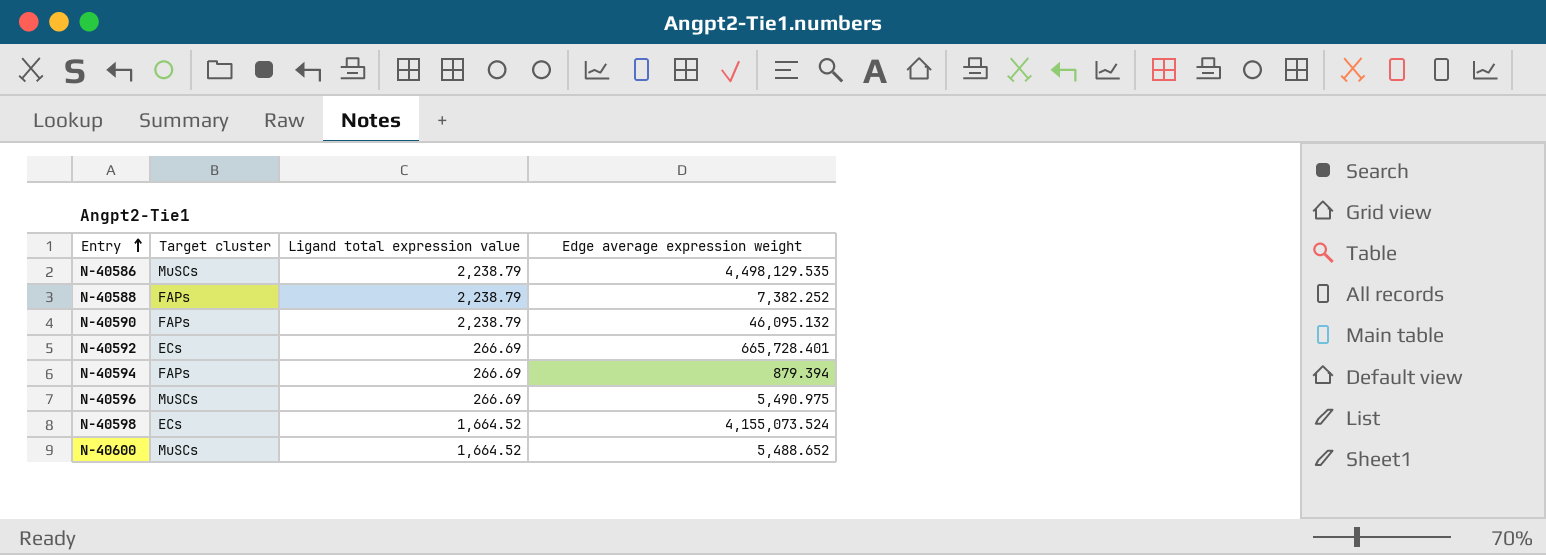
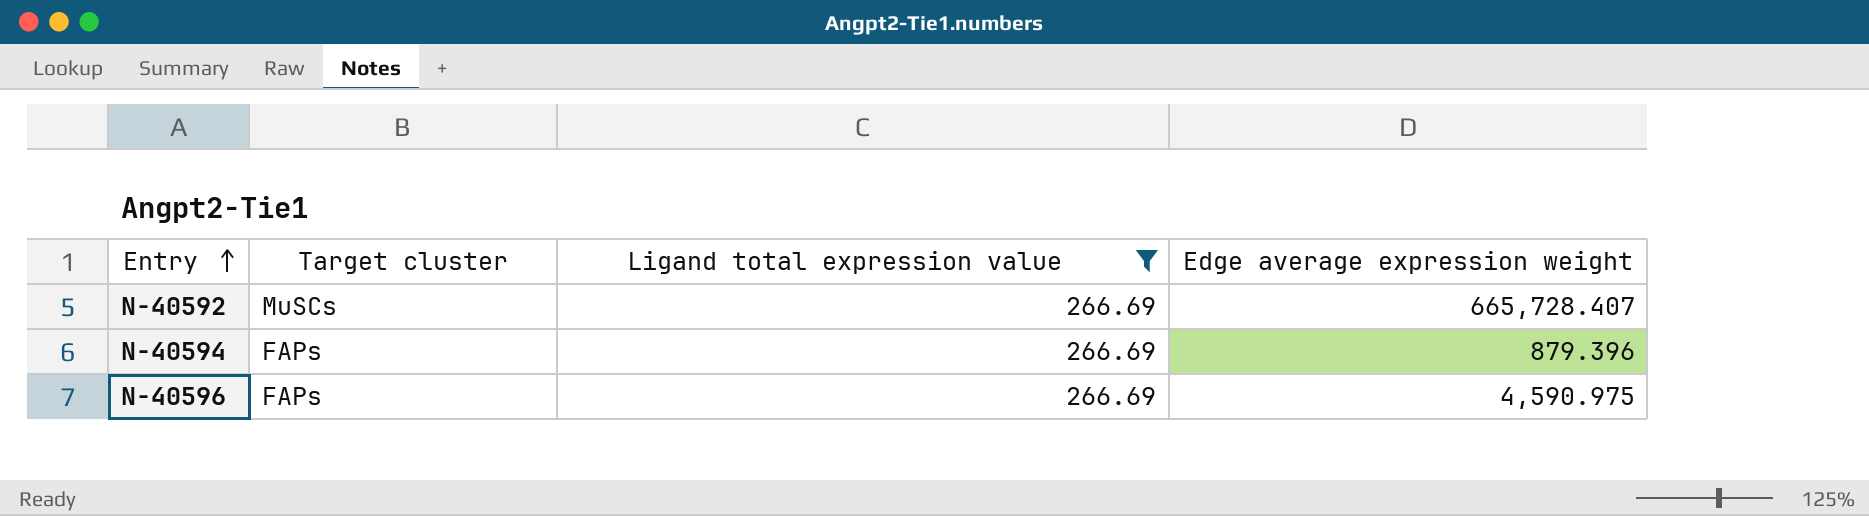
filter: none -> Ligand total expression value = 266.69
N-40592 | Target cluster: ECs -> MuSCs
N-40592 | Edge average expression weight: 665,728.401 -> 665,728.407
N-40594 | Edge average expression weight: 879.394 -> 879.396
N-40596 | Target cluster: MuSCs -> FAPs
N-40596 | Edge average expression weight: 5,490.975 -> 4,590.975

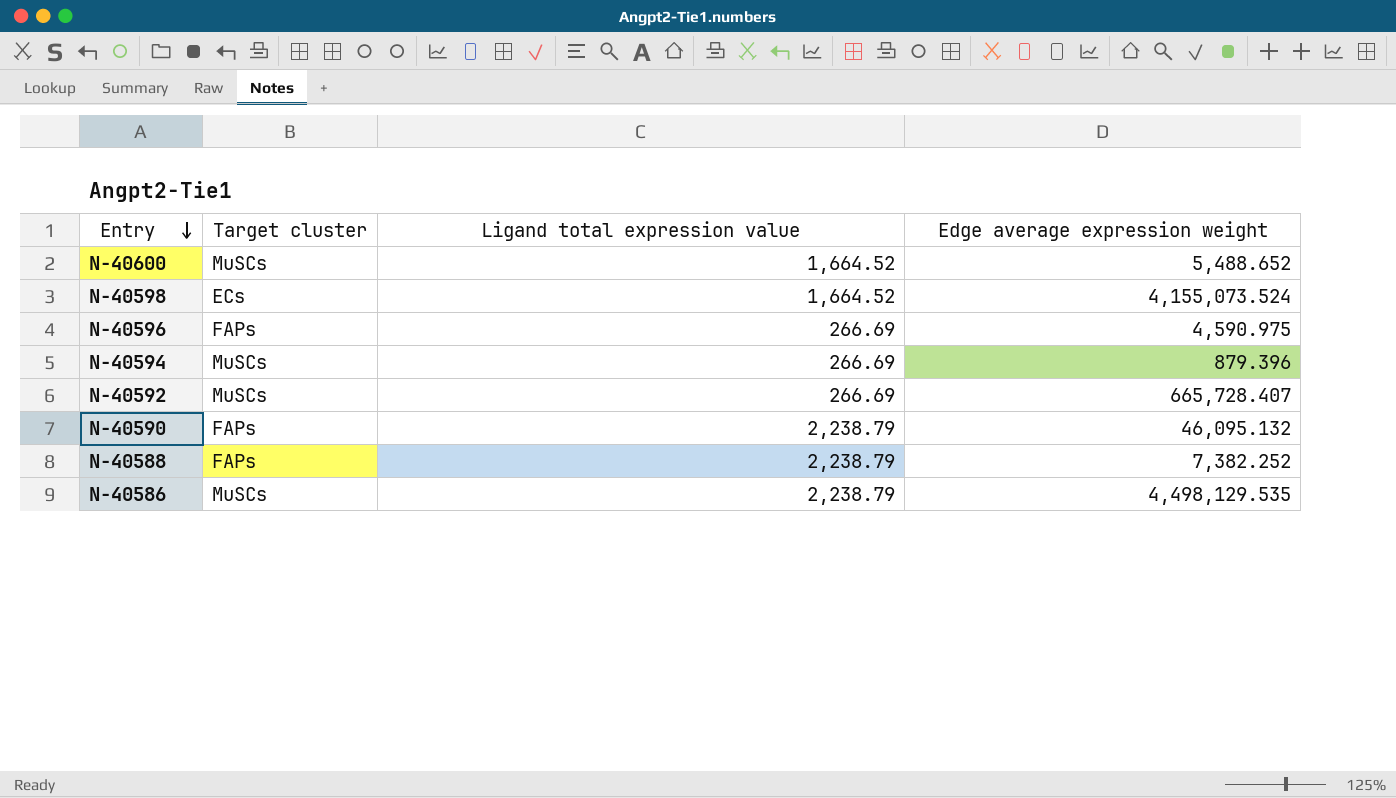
filter: Ligand total expression value = 266.69 -> none
row order: Entry ascending -> Entry descending
N-40594 | Target cluster: FAPs -> MuSCs

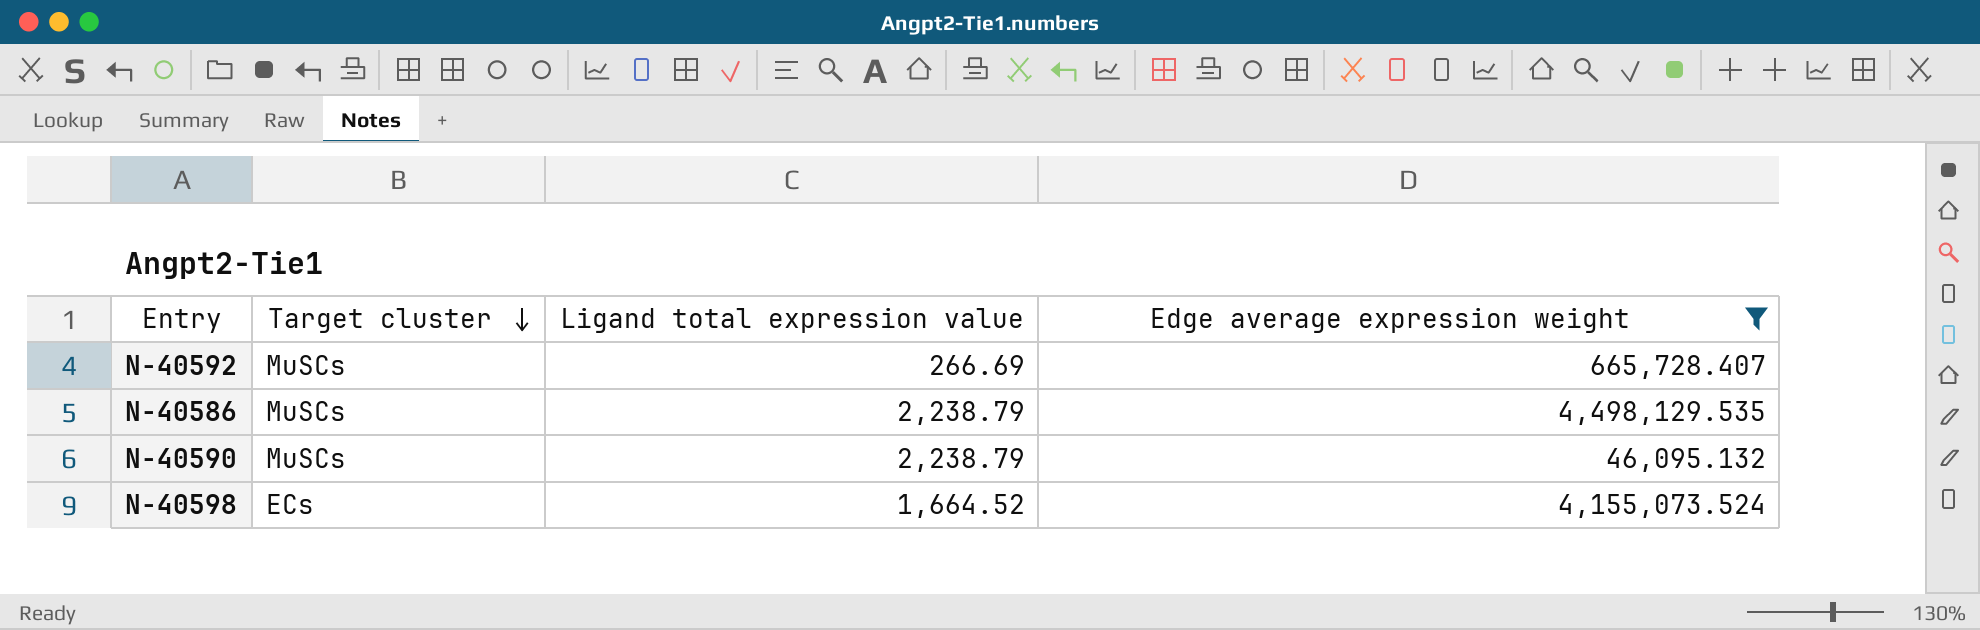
filter: none -> Edge average expression weight >= 46,095.132
row order: Entry descending -> Target cluster descending
N-40590 | Target cluster: FAPs -> MuSCs

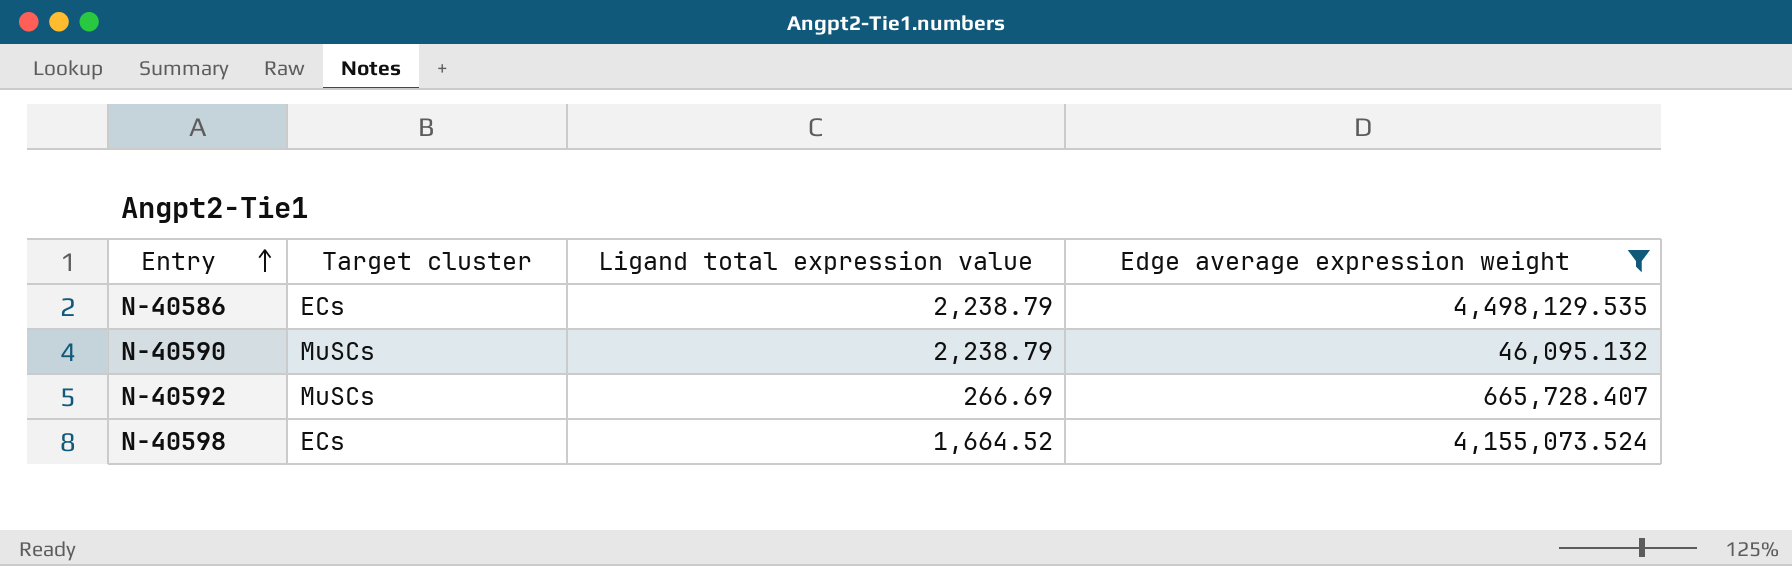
row order: Target cluster descending -> Entry ascending
N-40586 | Target cluster: MuSCs -> ECs

